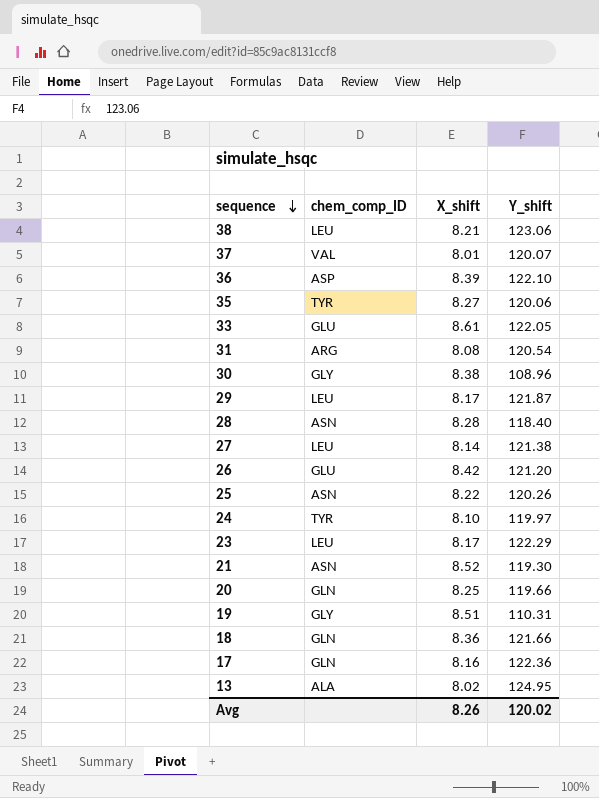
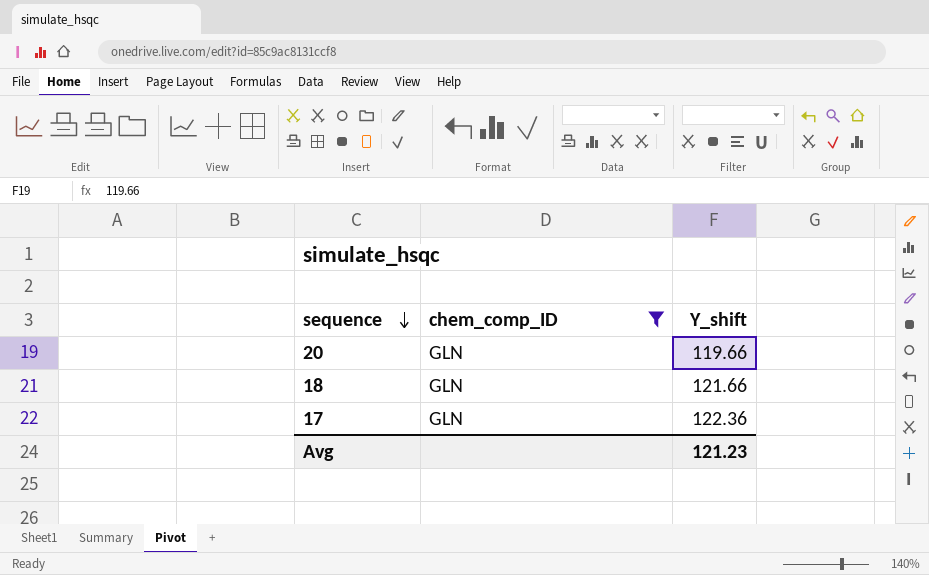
filter: none -> chem_comp_ID = GLN
column X_shift | position: 3 -> none
Avg | Y_shift: 120.02 -> 121.23

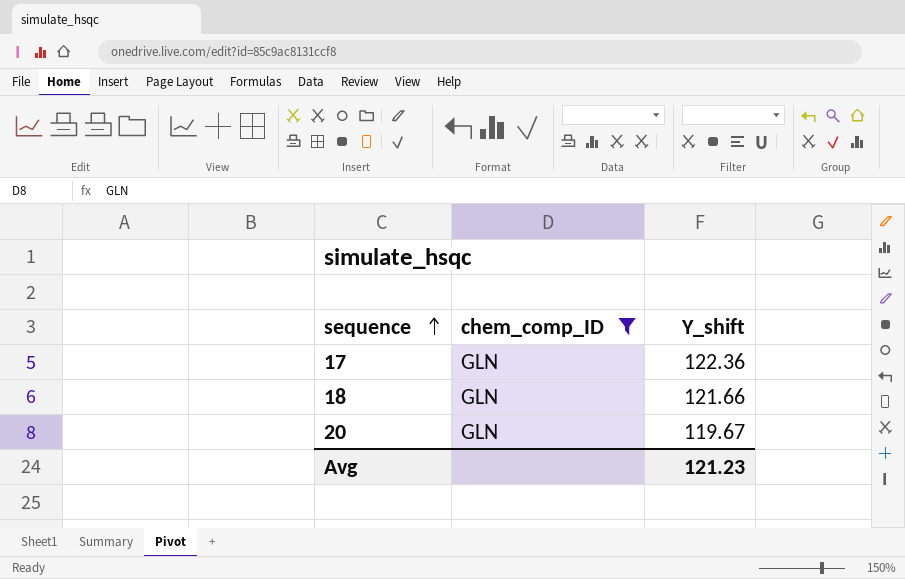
row order: sequence descending -> sequence ascending
20 | Y_shift: 119.66 -> 119.67

